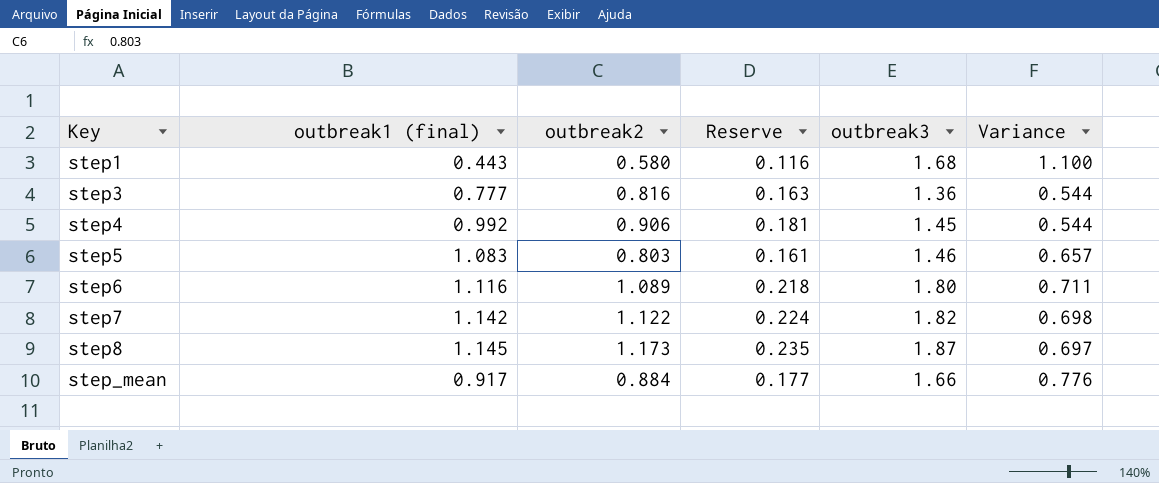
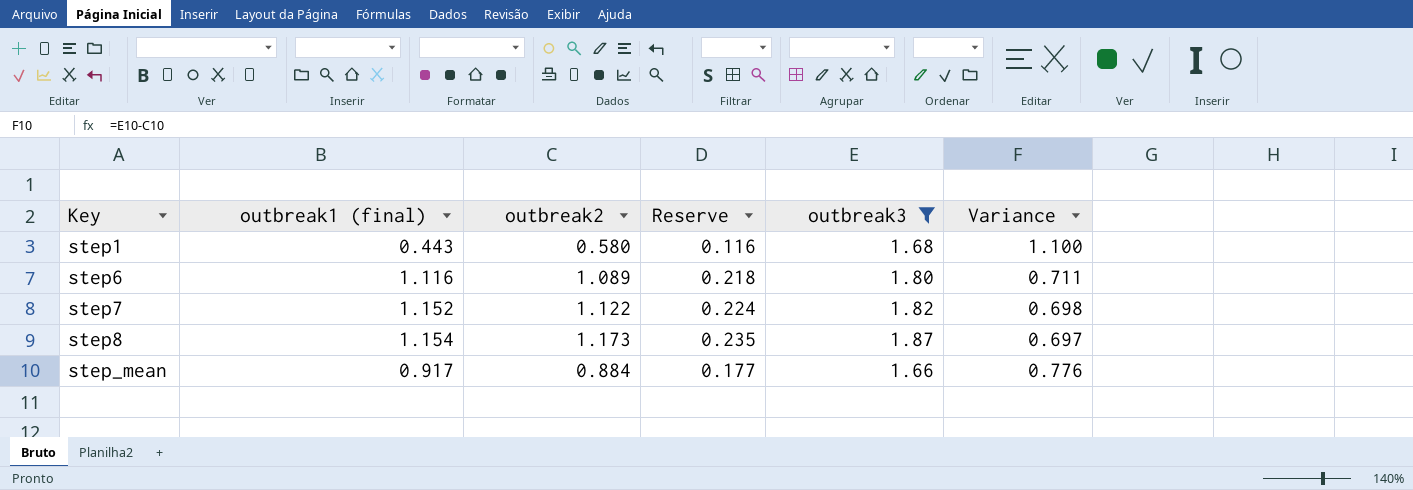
filter: none -> outbreak3 >= 1.66
step7 | outbreak1 (final): 1.142 -> 1.152
step8 | outbreak1 (final): 1.145 -> 1.154

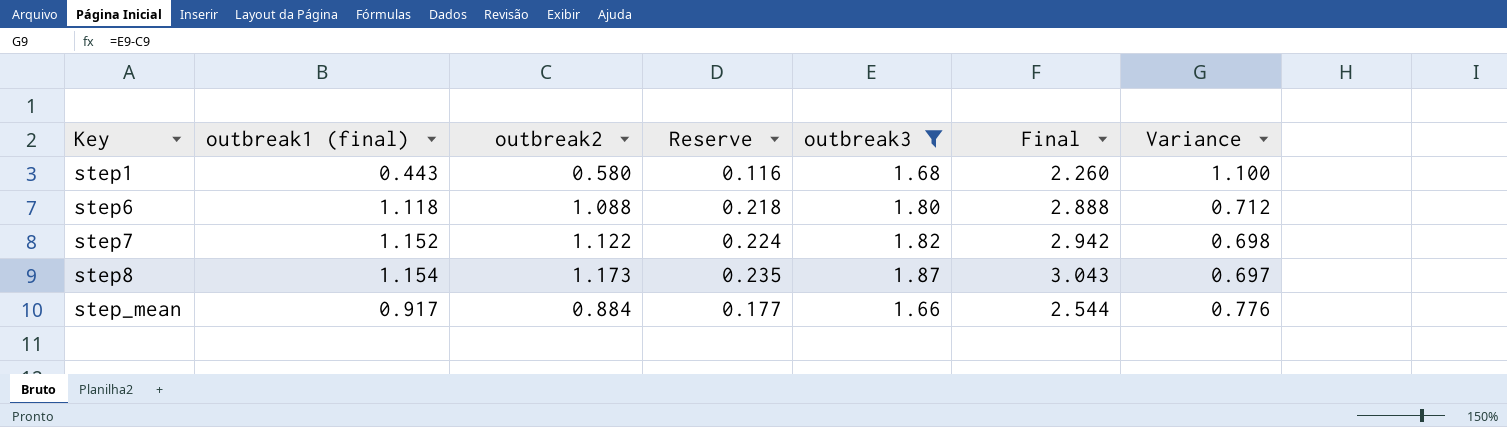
column Final | formula: none -> [outbreak2] + [outbreak3]
step6 | outbreak1 (final): 1.116 -> 1.118
step6 | outbreak2: 1.089 -> 1.088
step6 | Variance: 0.711 -> 0.712

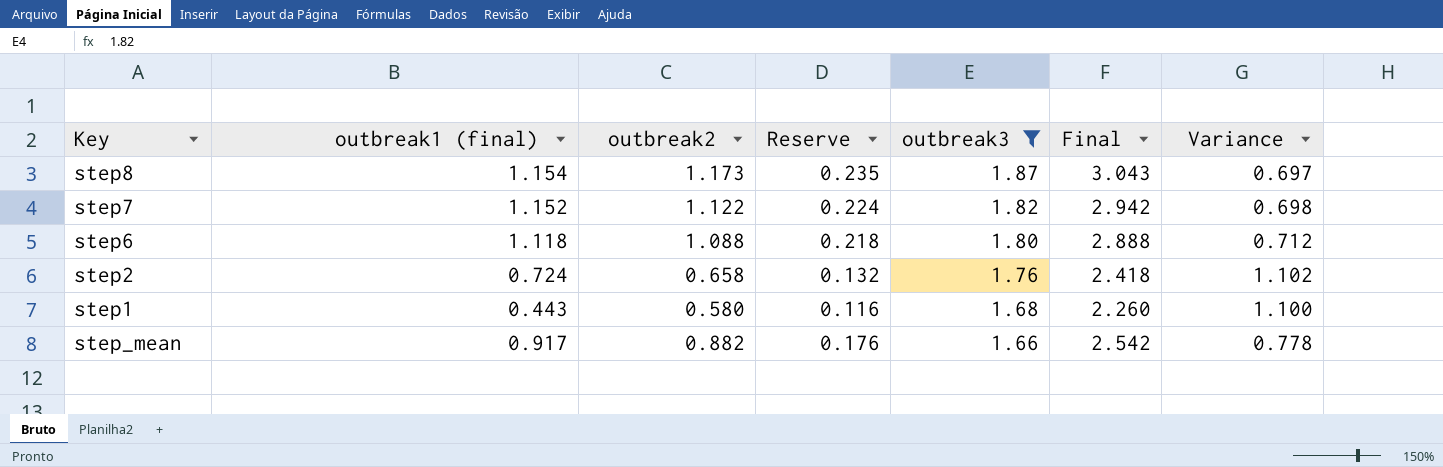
row order: Key ascending -> outbreak3 descending
row step2: none -> 0.724 | 0.658 | 0.132 | 1.76 | 2.418 | 1.102
step_mean | outbreak2: 0.884 -> 0.882
step_mean | Reserve: 0.177 -> 0.176
step_mean | Final: 2.544 -> 2.542
step_mean | Variance: 0.776 -> 0.778

